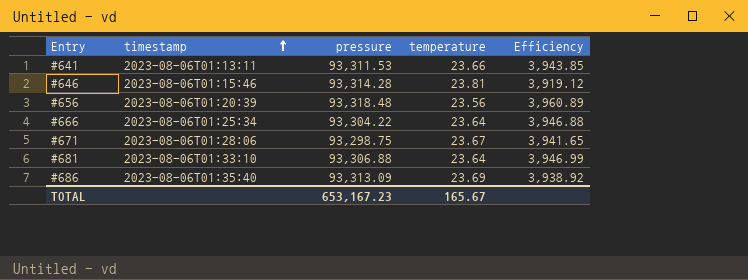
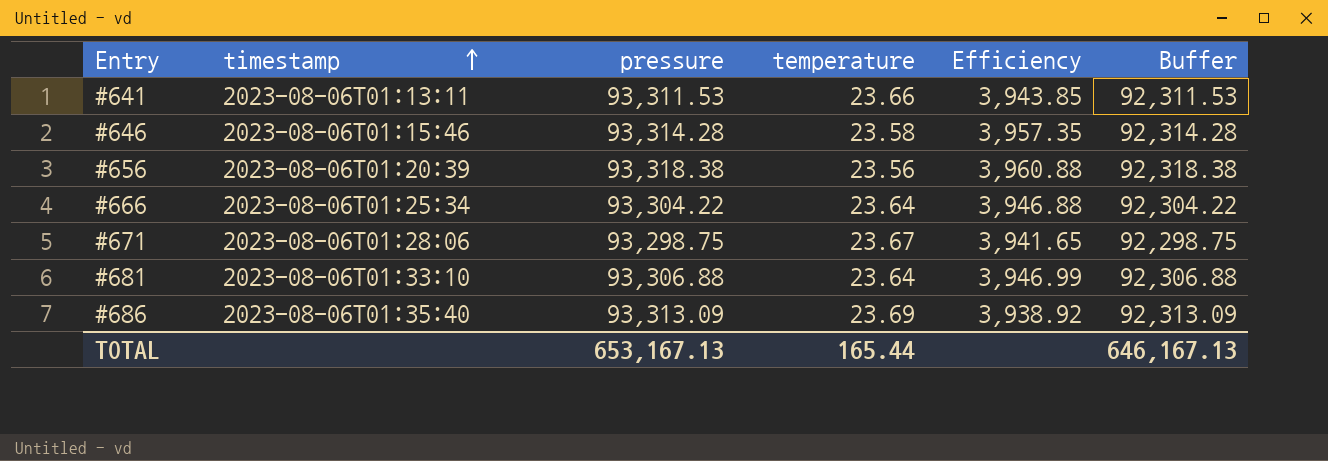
column Buffer | formula: none -> [pressure] - 1000
#646 | temperature: 23.81 -> 23.58
#646 | Efficiency: 3,919.12 -> 3,957.35
#656 | pressure: 93,318.48 -> 93,318.38
#656 | Efficiency: 3,960.89 -> 3,960.88
TOTAL | pressure: 653,167.23 -> 653,167.13
TOTAL | temperature: 165.67 -> 165.44

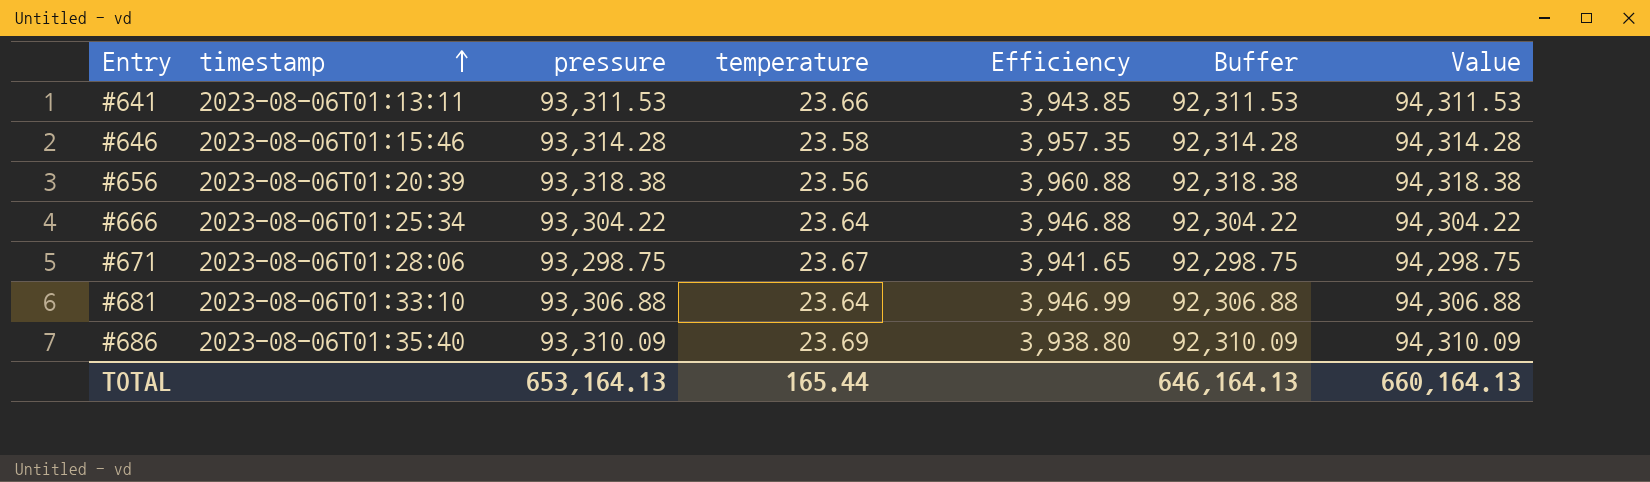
column Value | formula: none -> [pressure] + 1000
#686 | pressure: 93,313.09 -> 93,310.09
#686 | Efficiency: 3,938.92 -> 3,938.80
#686 | Buffer: 92,313.09 -> 92,310.09
TOTAL | pressure: 653,167.13 -> 653,164.13
TOTAL | Buffer: 646,167.13 -> 646,164.13

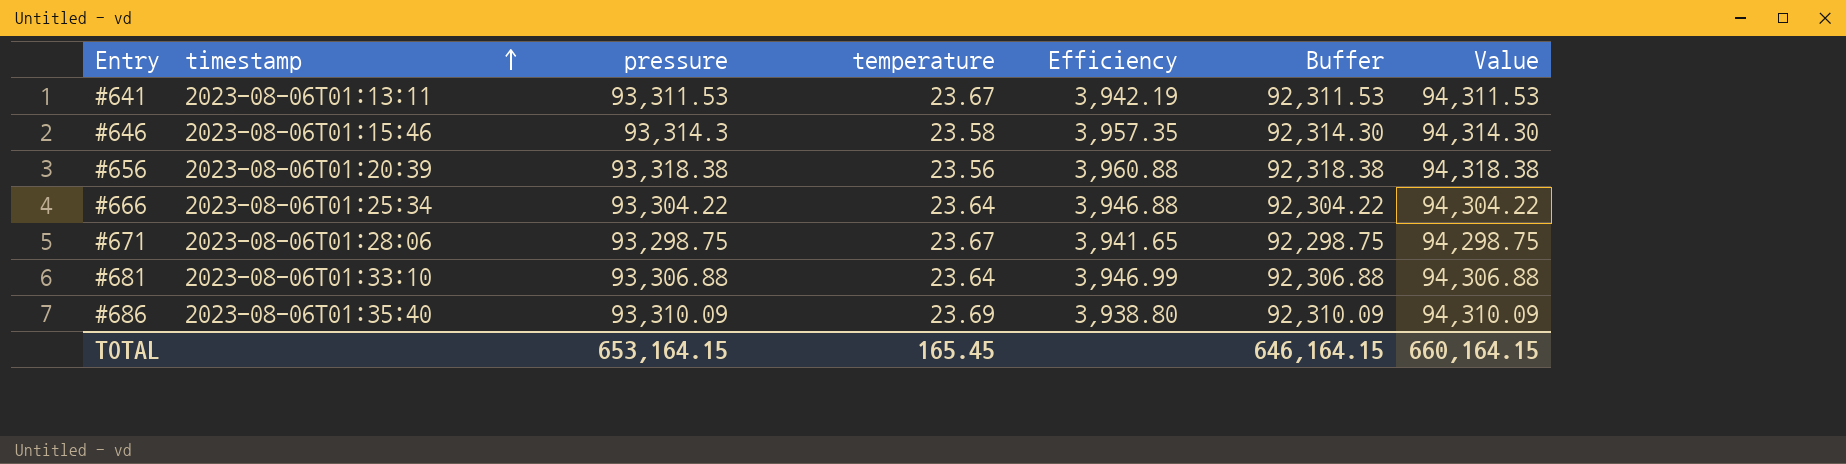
#641 | temperature: 23.66 -> 23.67
#641 | Efficiency: 3,943.85 -> 3,942.19
#646 | pressure: 93,314.28 -> 93,314.3
#646 | Buffer: 92,314.28 -> 92,314.30
#646 | Value: 94,314.28 -> 94,314.30
TOTAL | pressure: 653,164.13 -> 653,164.15
TOTAL | temperature: 165.44 -> 165.45
TOTAL | Buffer: 646,164.13 -> 646,164.15
TOTAL | Value: 660,164.13 -> 660,164.15

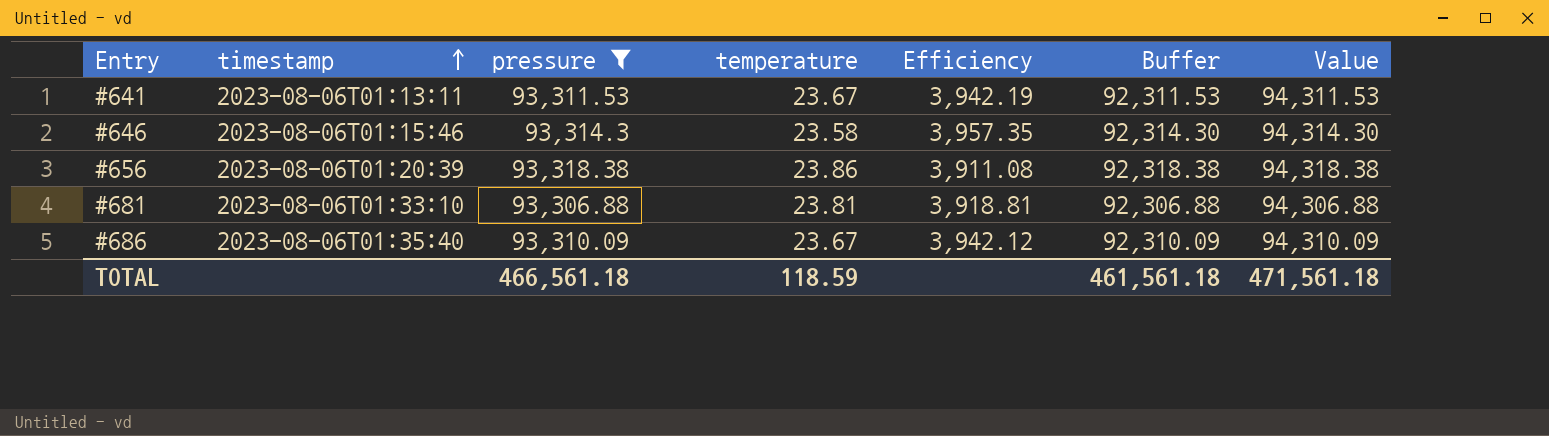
filter: none -> pressure >= 93,306.88
#656 | temperature: 23.56 -> 23.86
#656 | Efficiency: 3,960.88 -> 3,911.08
#681 | temperature: 23.64 -> 23.81
#681 | Efficiency: 3,946.99 -> 3,918.81
#686 | temperature: 23.69 -> 23.67
#686 | Efficiency: 3,938.80 -> 3,942.12
TOTAL | pressure: 653,164.15 -> 466,561.18
TOTAL | temperature: 165.45 -> 118.59
TOTAL | Buffer: 646,164.15 -> 461,561.18
TOTAL | Value: 660,164.15 -> 471,561.18

